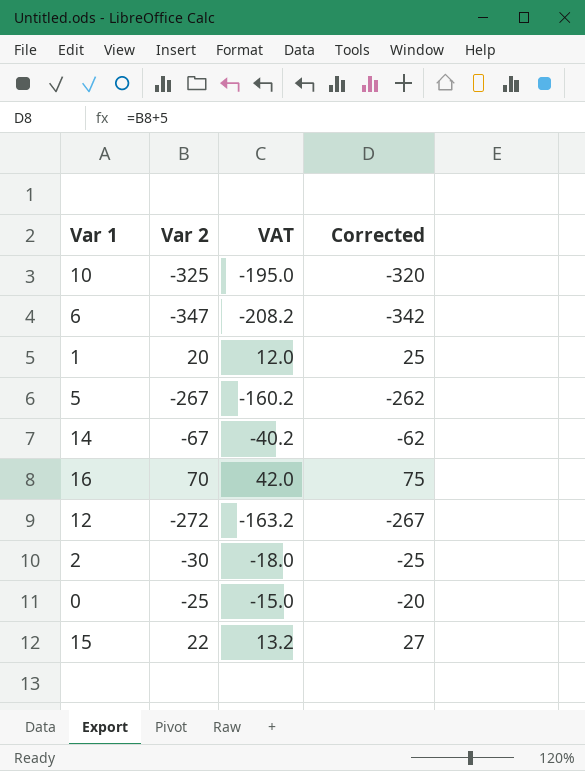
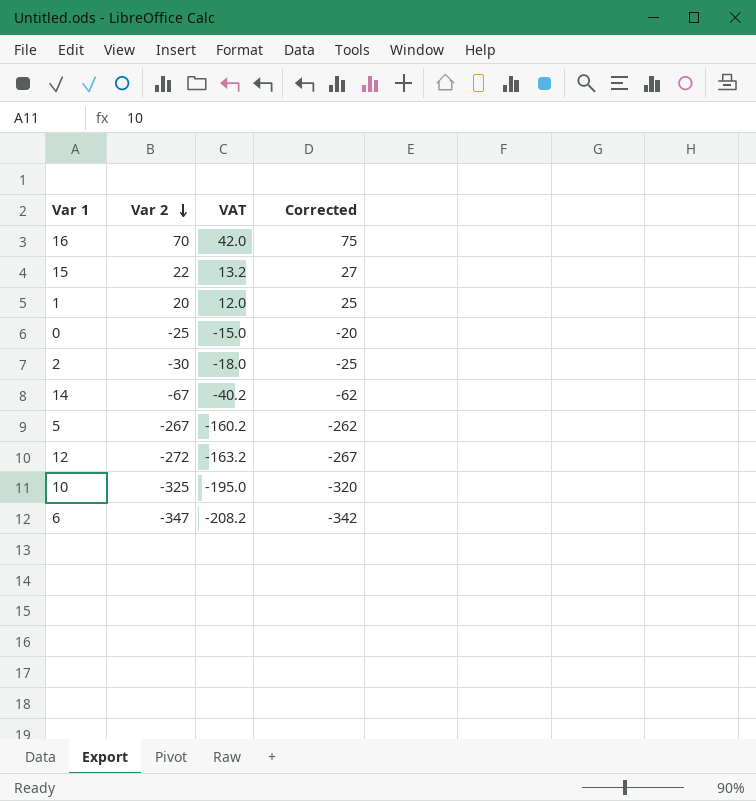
row order: none -> Var 2 descending

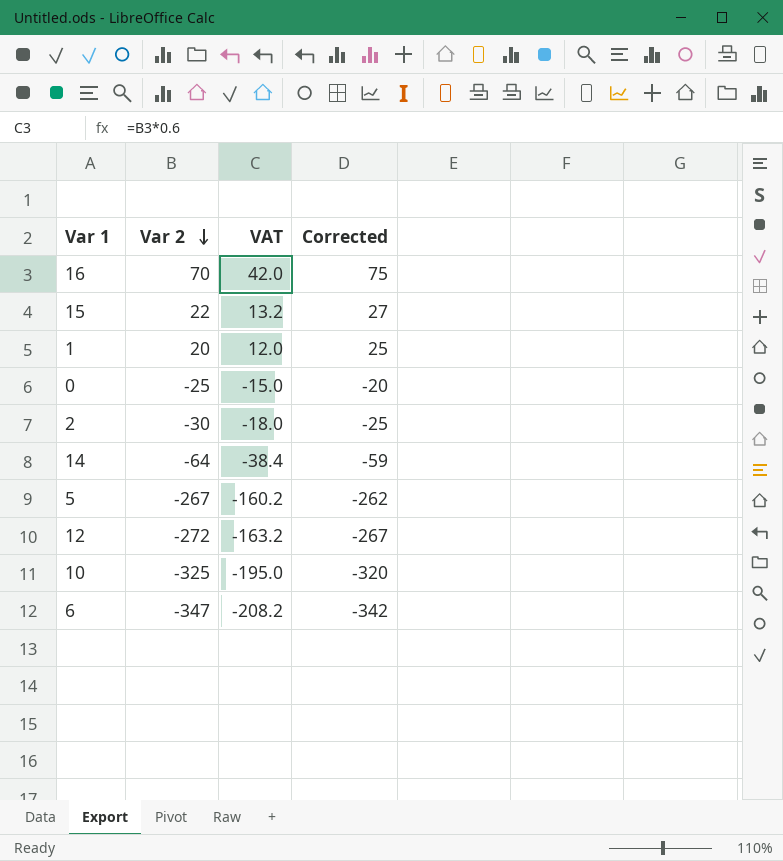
14 | Var 2: -67 -> -64
14 | VAT: -40.2 -> -38.4
14 | Corrected: -62 -> -59

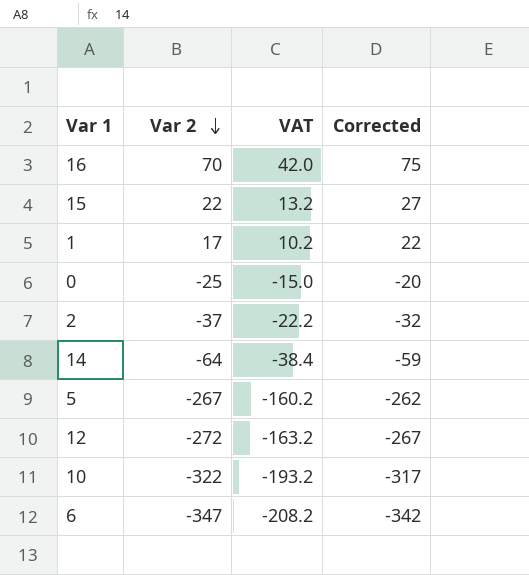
1 | Var 2: 20 -> 17
1 | VAT: 12.0 -> 10.2
1 | Corrected: 25 -> 22
2 | Var 2: -30 -> -37
2 | VAT: -18.0 -> -22.2
2 | Corrected: -25 -> -32
10 | Var 2: -325 -> -322
10 | VAT: -195.0 -> -193.2
10 | Corrected: -320 -> -317

